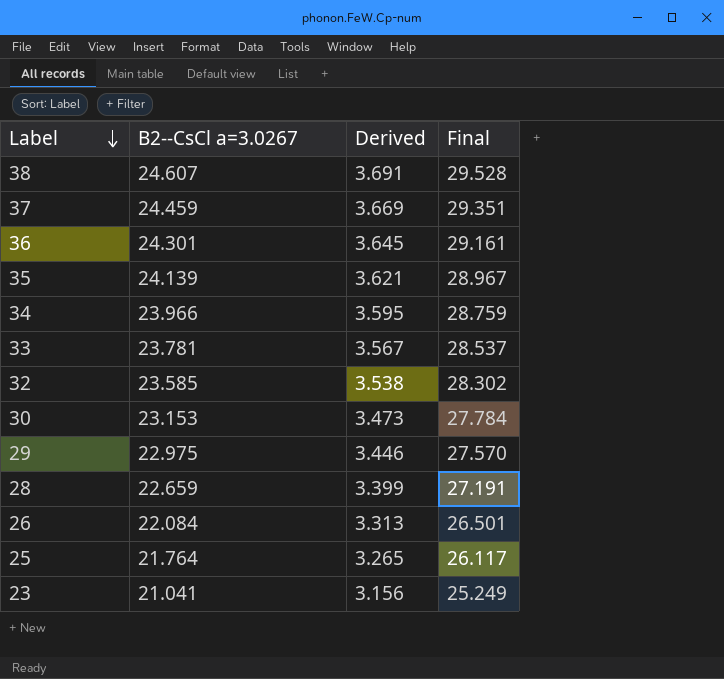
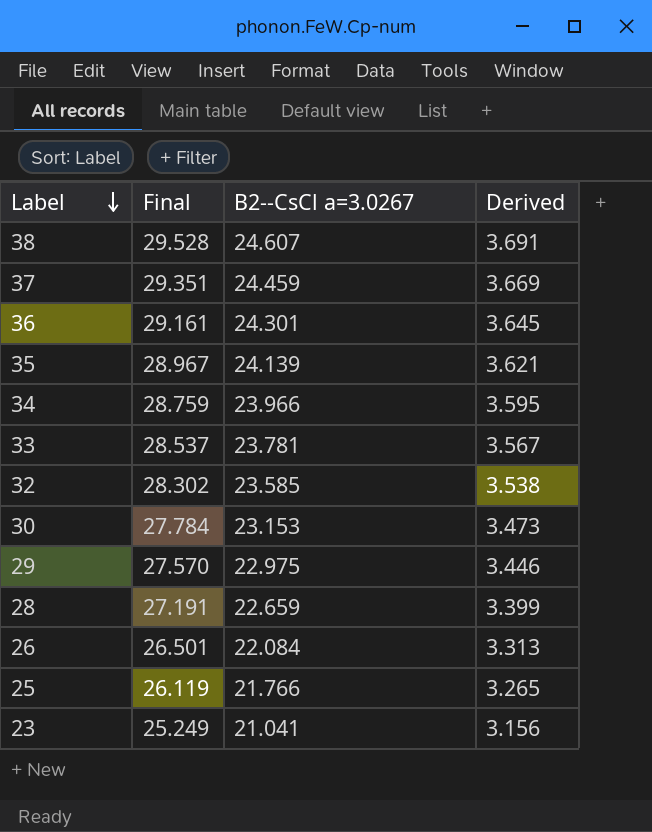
column Final | position: 4 -> 2
25 | Final: 26.117 -> 26.119
25 | B2--CsCl a=3.0267: 21.764 -> 21.766

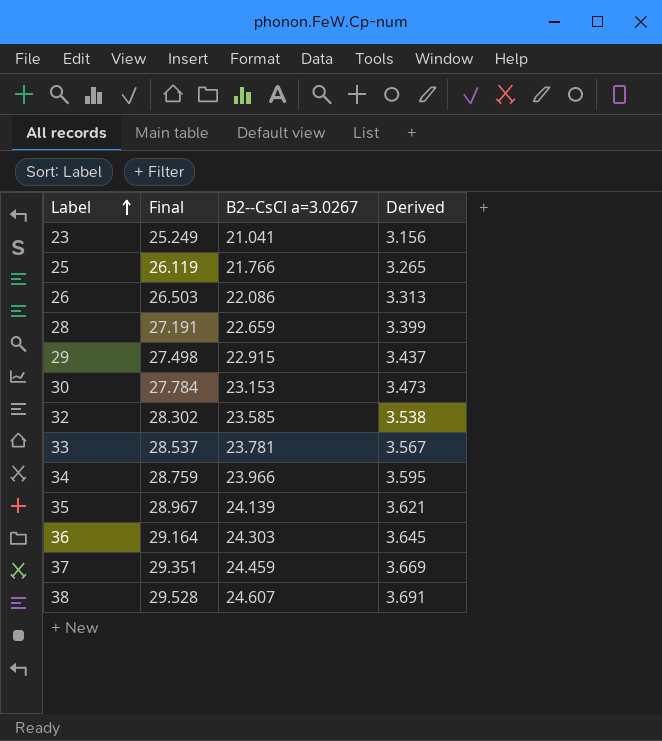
row order: Label descending -> Label ascending
26 | Final: 26.501 -> 26.503
26 | B2--CsCl a=3.0267: 22.084 -> 22.086
29 | Final: 27.570 -> 27.498
29 | B2--CsCl a=3.0267: 22.975 -> 22.915
29 | Derived: 3.446 -> 3.437
36 | Final: 29.161 -> 29.164
36 | B2--CsCl a=3.0267: 24.301 -> 24.303

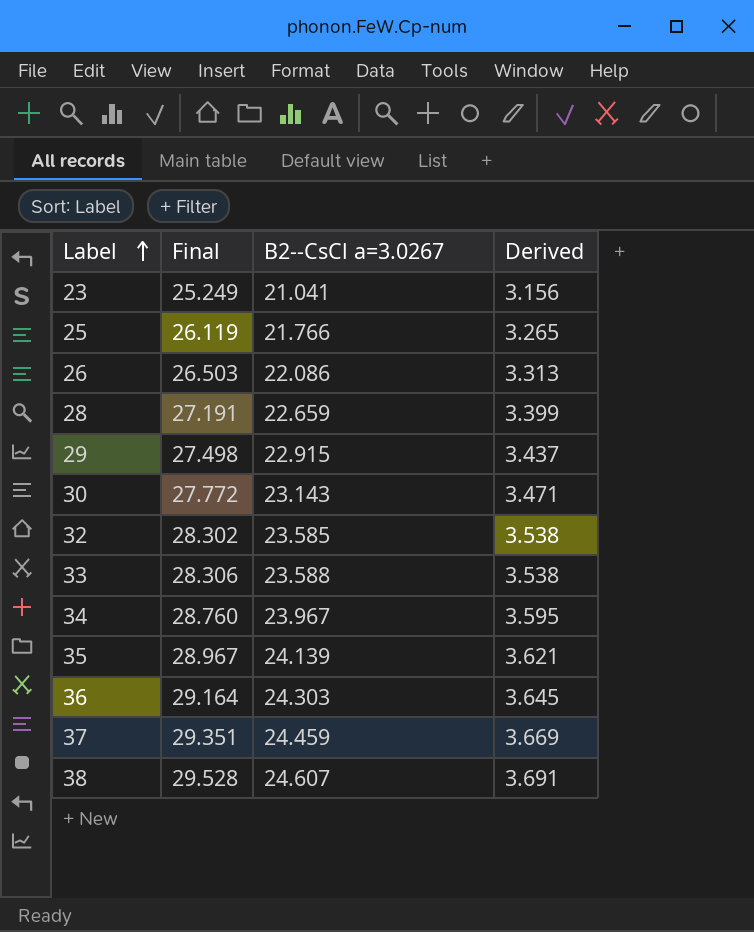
30 | Final: 27.784 -> 27.772
30 | B2--CsCl a=3.0267: 23.153 -> 23.143
30 | Derived: 3.473 -> 3.471
33 | Final: 28.537 -> 28.306
33 | B2--CsCl a=3.0267: 23.781 -> 23.588
33 | Derived: 3.567 -> 3.538
34 | Final: 28.759 -> 28.760
34 | B2--CsCl a=3.0267: 23.966 -> 23.967

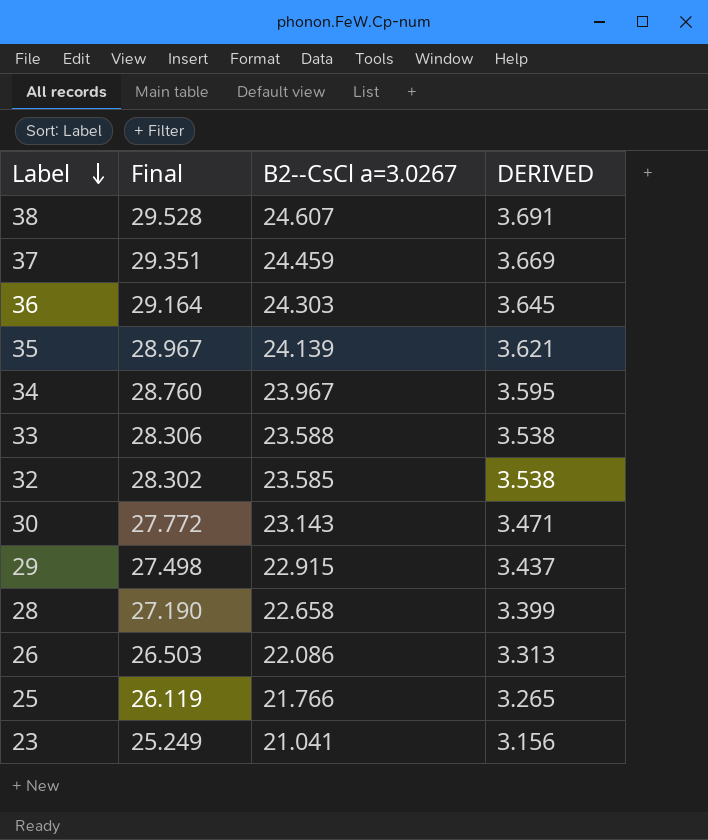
row order: Label ascending -> Label descending
column name: Derived -> DERIVED
28 | Final: 27.191 -> 27.190
28 | B2--CsCl a=3.0267: 22.659 -> 22.658

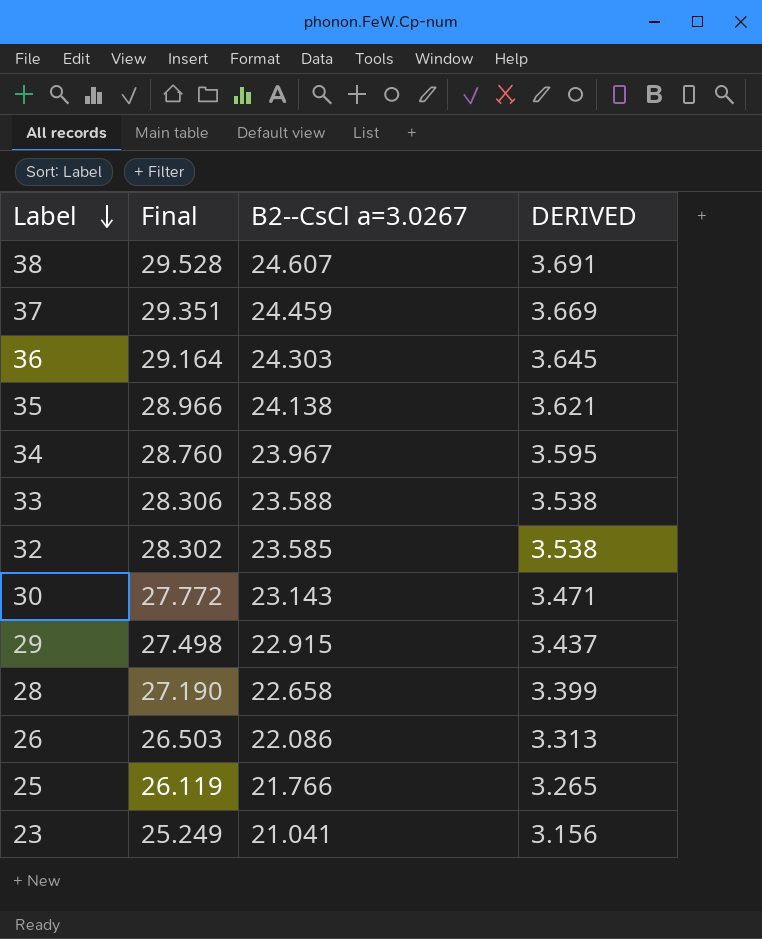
35 | Final: 28.967 -> 28.966
35 | B2--CsCl a=3.0267: 24.139 -> 24.138

